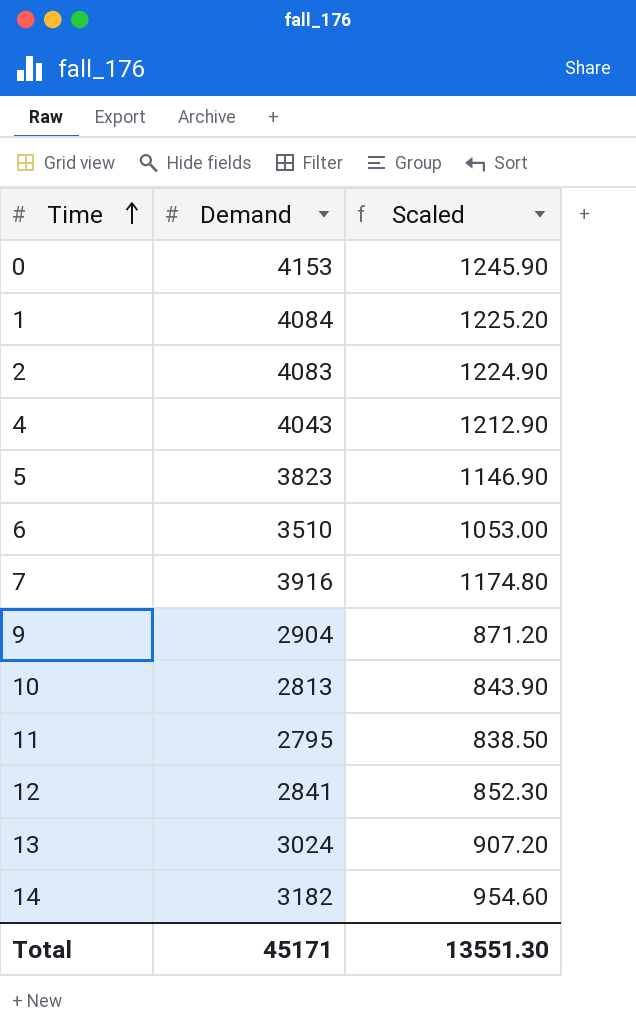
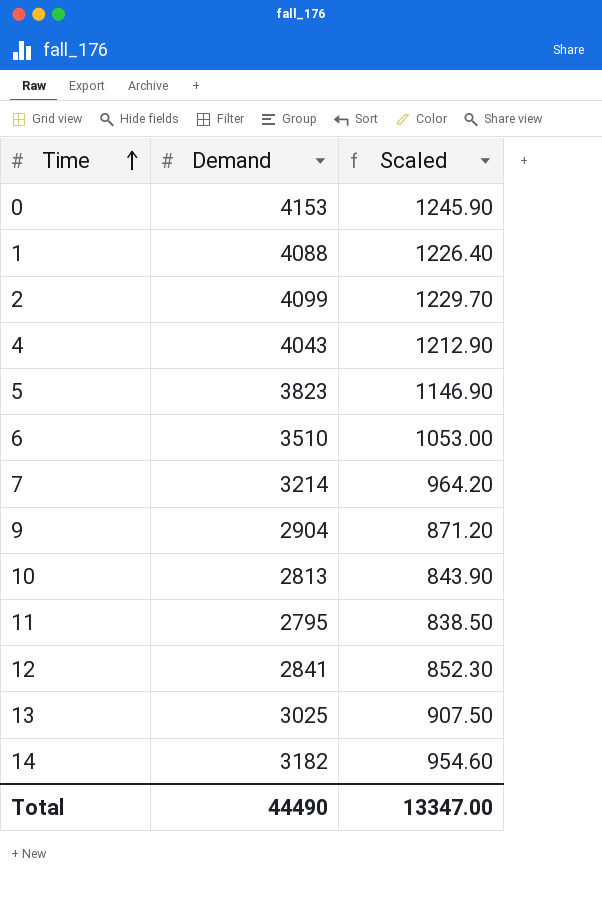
1 | Demand: 4084 -> 4088
1 | Scaled: 1225.20 -> 1226.40
2 | Demand: 4083 -> 4099
2 | Scaled: 1224.90 -> 1229.70
7 | Demand: 3916 -> 3214
7 | Scaled: 1174.80 -> 964.20
13 | Demand: 3024 -> 3025
13 | Scaled: 907.20 -> 907.50
Total | Demand: 45171 -> 44490
Total | Scaled: 13551.30 -> 13347.00

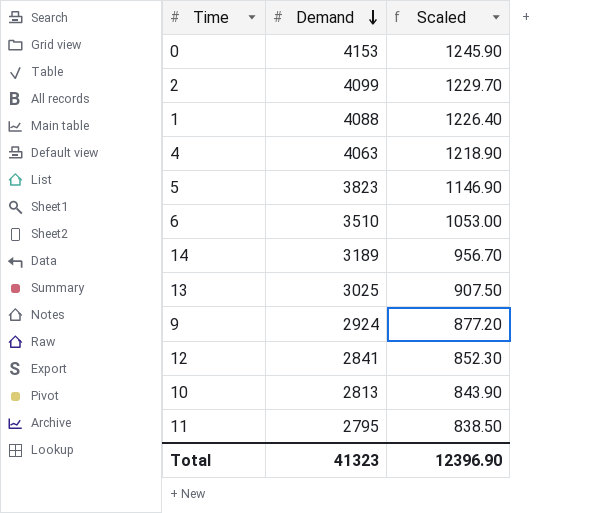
row order: Time ascending -> Demand descending
row 7: 3214 | 964.20 -> none
4 | Demand: 4043 -> 4063
4 | Scaled: 1212.90 -> 1218.90
14 | Demand: 3182 -> 3189
14 | Scaled: 954.60 -> 956.70
9 | Demand: 2904 -> 2924
9 | Scaled: 871.20 -> 877.20
Total | Demand: 44490 -> 41323
Total | Scaled: 13347.00 -> 12396.90

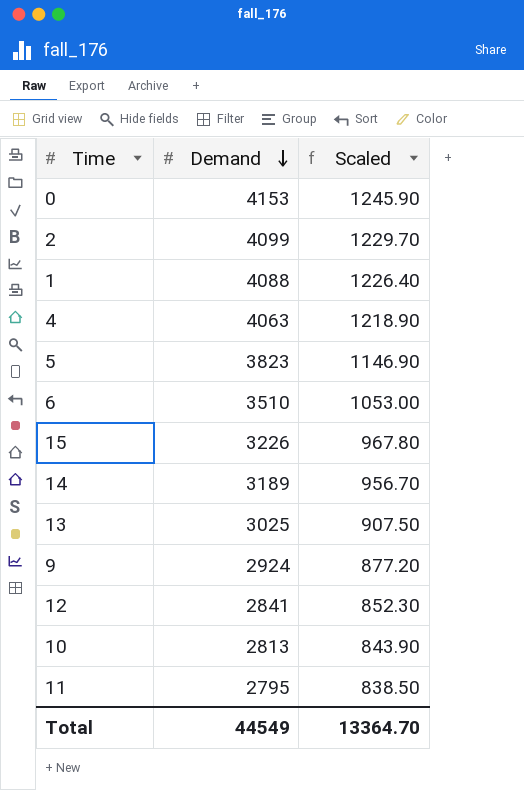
row 15: none -> 3226 | 967.80
Total | Demand: 41323 -> 44549
Total | Scaled: 12396.90 -> 13364.70

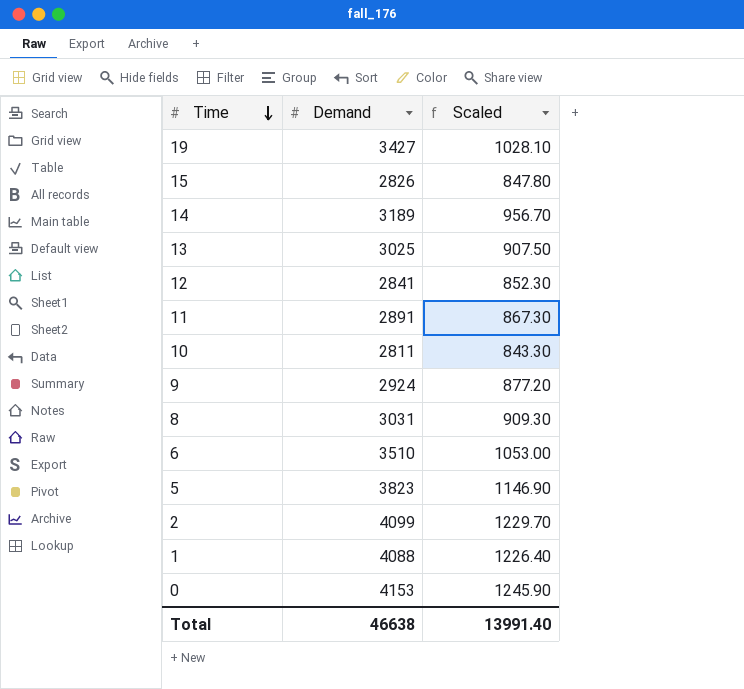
row order: Demand descending -> Time descending
row 4: 4063 | 1218.90 -> none
row 19: none -> 3427 | 1028.10
15 | Demand: 3226 -> 2826
15 | Scaled: 967.80 -> 847.80
11 | Demand: 2795 -> 2891
11 | Scaled: 838.50 -> 867.30
10 | Demand: 2813 -> 2811
10 | Scaled: 843.90 -> 843.30
row 8: none -> 3031 | 909.30
Total | Demand: 44549 -> 46638
Total | Scaled: 13364.70 -> 13991.40

